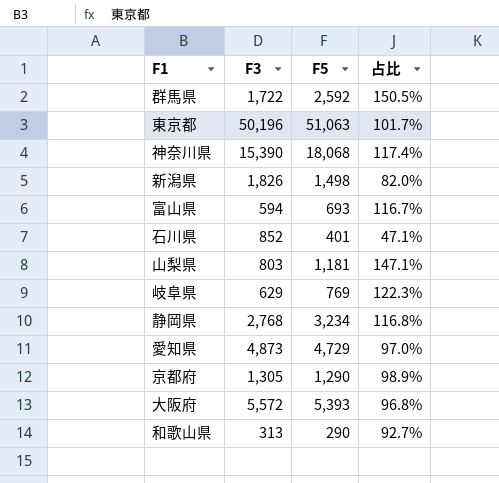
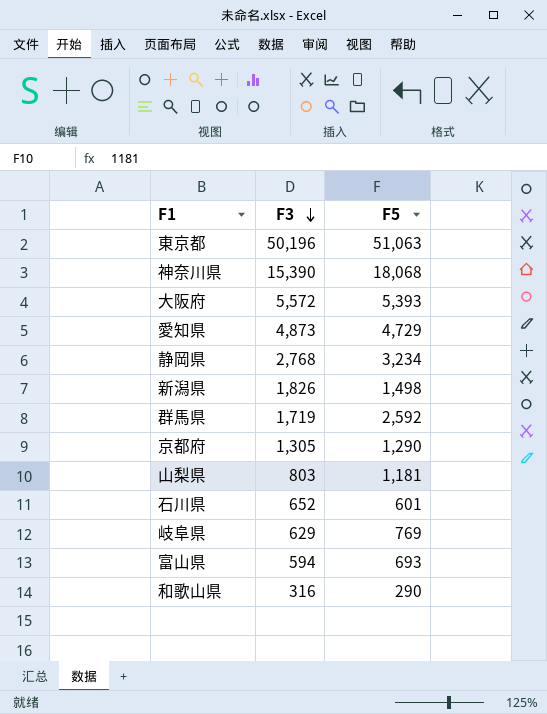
row order: none -> F3 descending
column 占比 | formula: [F5] / [F3] -> none
群馬県 | F3: 1,722 -> 1,719
石川県 | F3: 852 -> 652
石川県 | F5: 401 -> 601
和歌山県 | F3: 313 -> 316

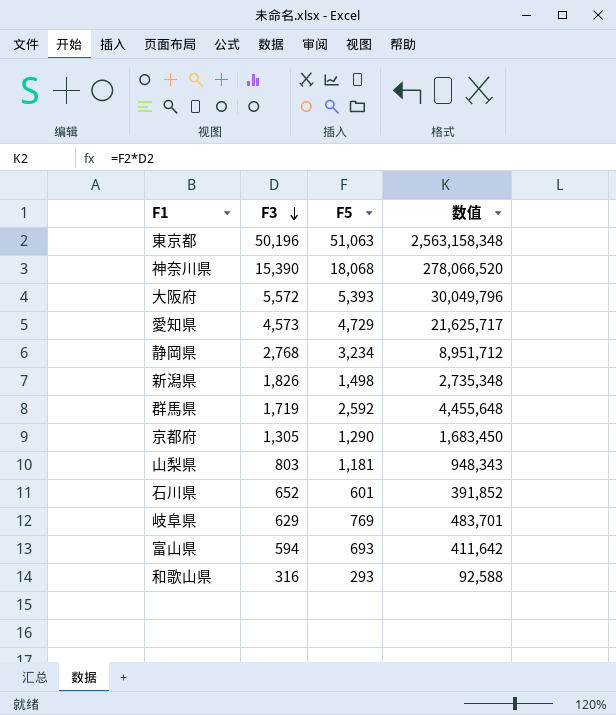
column 数值 | formula: none -> [F3] * [F5]
愛知県 | F3: 4,873 -> 4,573
和歌山県 | F5: 290 -> 293

